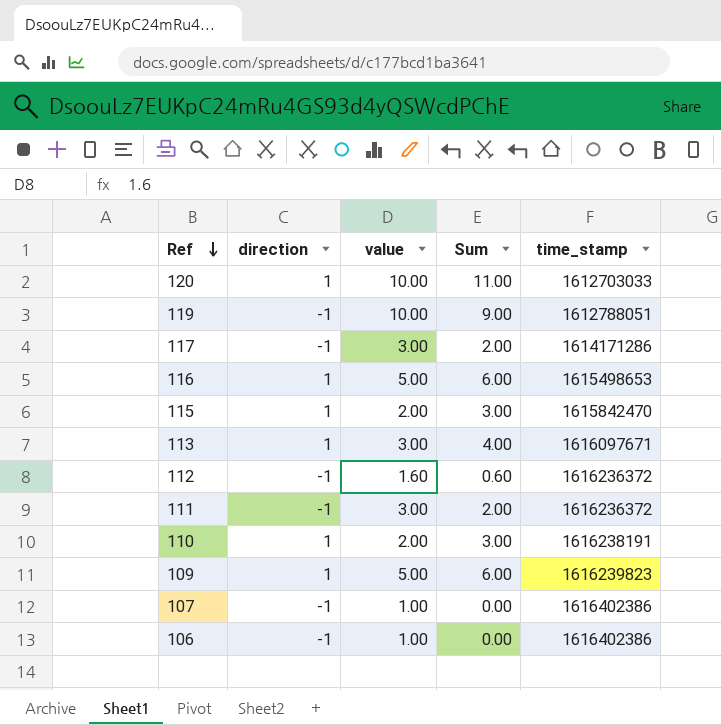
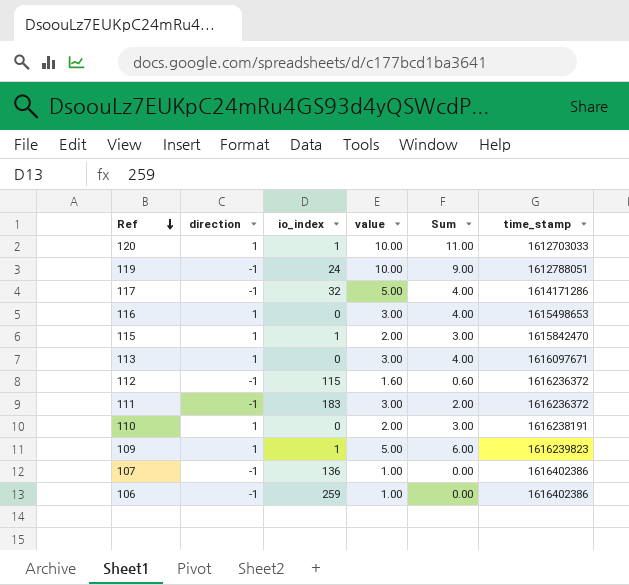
column io_index | position: none -> 3
117 | value: 3.00 -> 5.00
117 | Sum: 2.00 -> 4.00
116 | value: 5.00 -> 3.00
116 | Sum: 6.00 -> 4.00

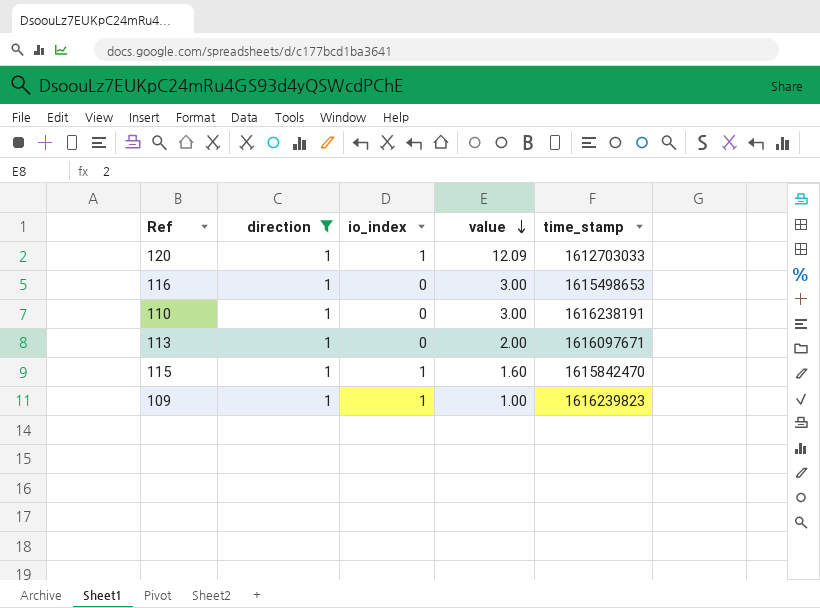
filter: none -> direction = 1
row order: Ref descending -> value descending
column Sum | formula: [direction] + [value] -> none
120 | value: 10.00 -> 12.09
110 | value: 2.00 -> 3.00
113 | value: 3.00 -> 2.00
115 | value: 2.00 -> 1.60
109 | value: 5.00 -> 1.00

